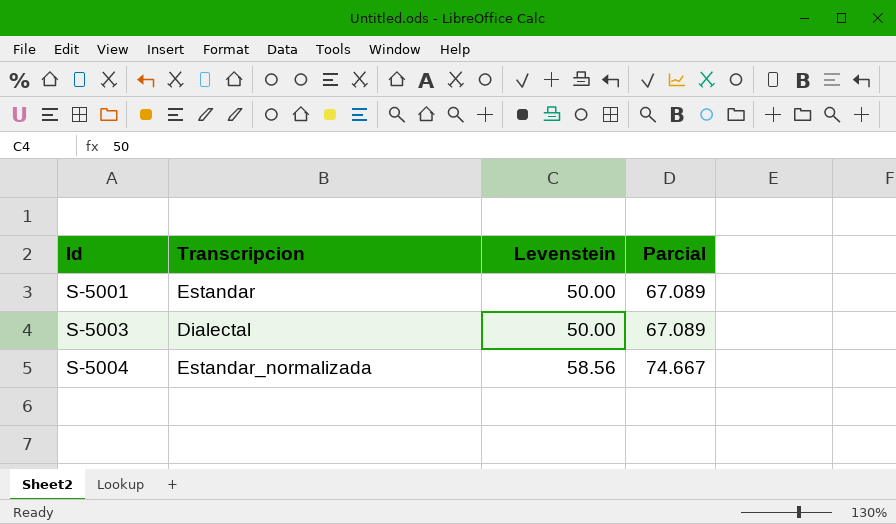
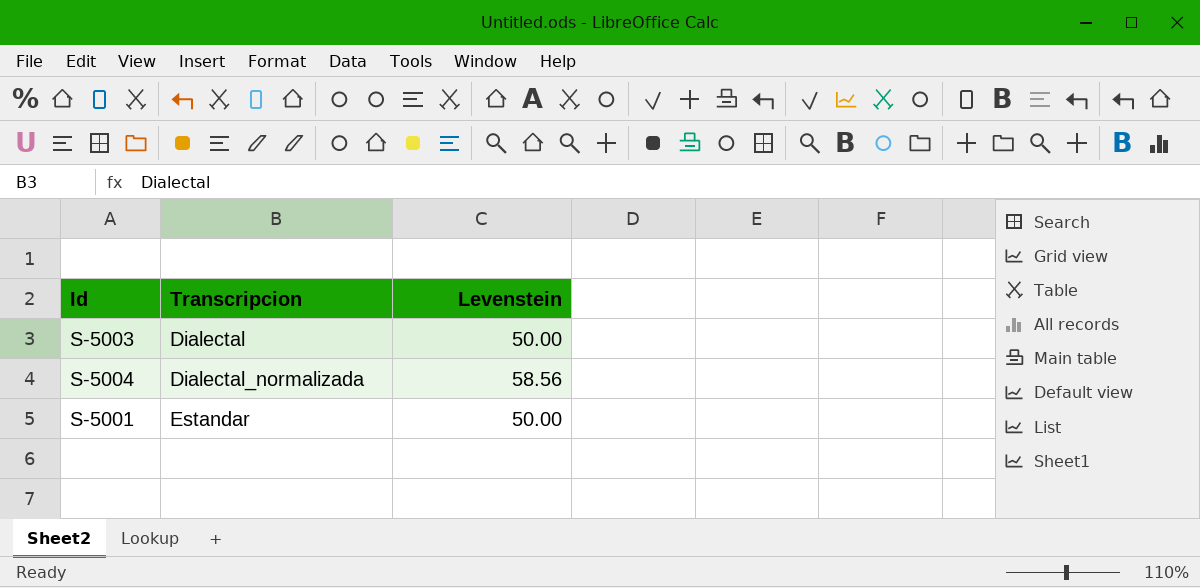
row order: Id ascending -> Transcripcion ascending
column Parcial | position: 4 -> none
S-5004 | Transcripcion: Estandar_normalizada -> Dialectal_normalizada

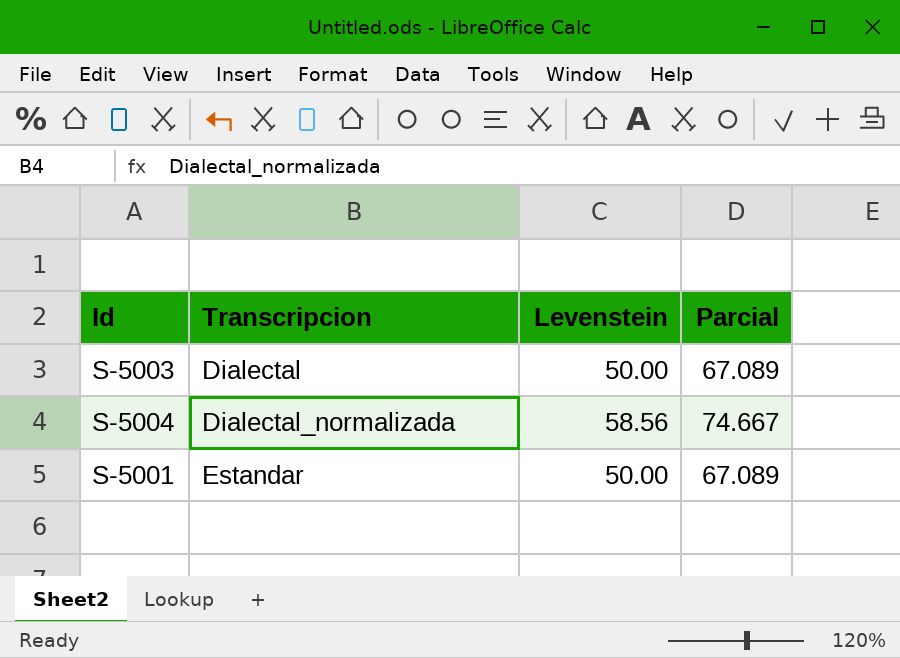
column Parcial | position: none -> 4

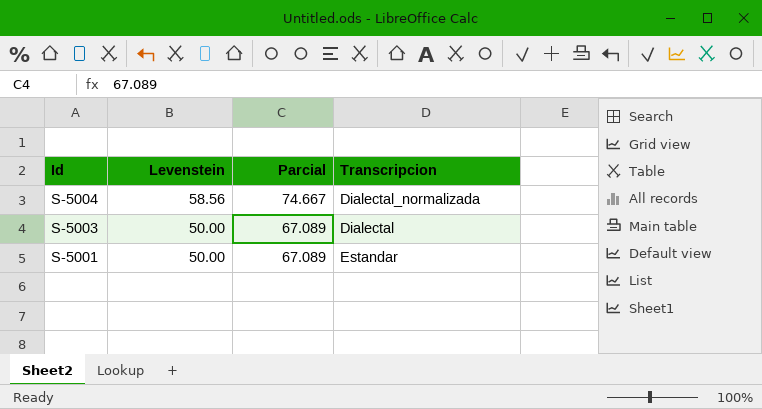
row order: Transcripcion ascending -> Id descending
column Transcripcion | position: 2 -> 4

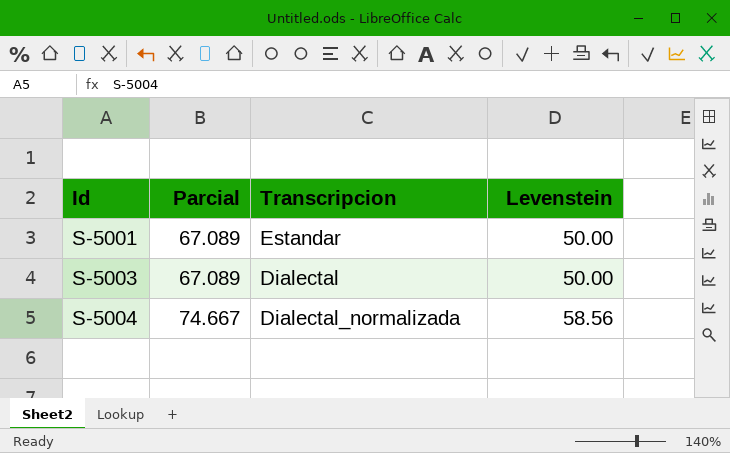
row order: Id descending -> Id ascending
column Levenstein | position: 2 -> 4

